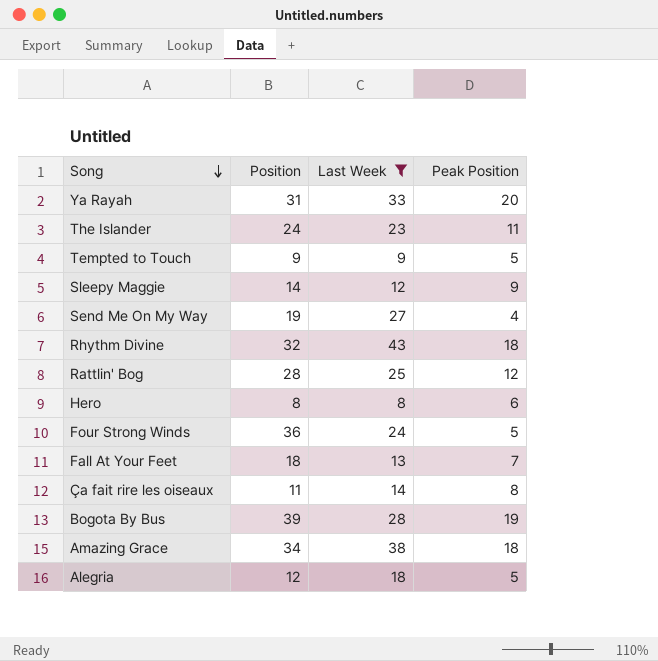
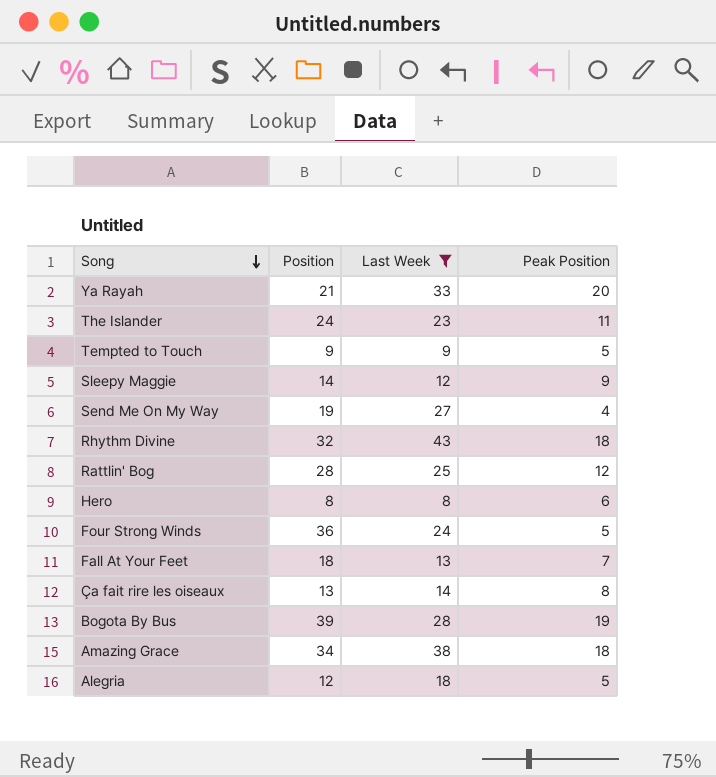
Ya Rayah | Position: 31 -> 21
Ça fait rire les oiseaux | Position: 11 -> 13

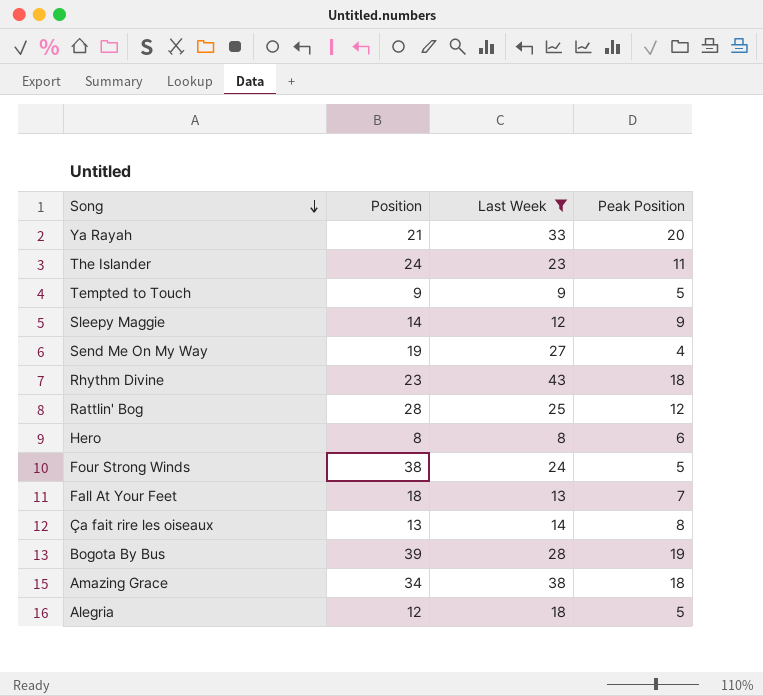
Rhythm Divine | Position: 32 -> 23
Four Strong Winds | Position: 36 -> 38

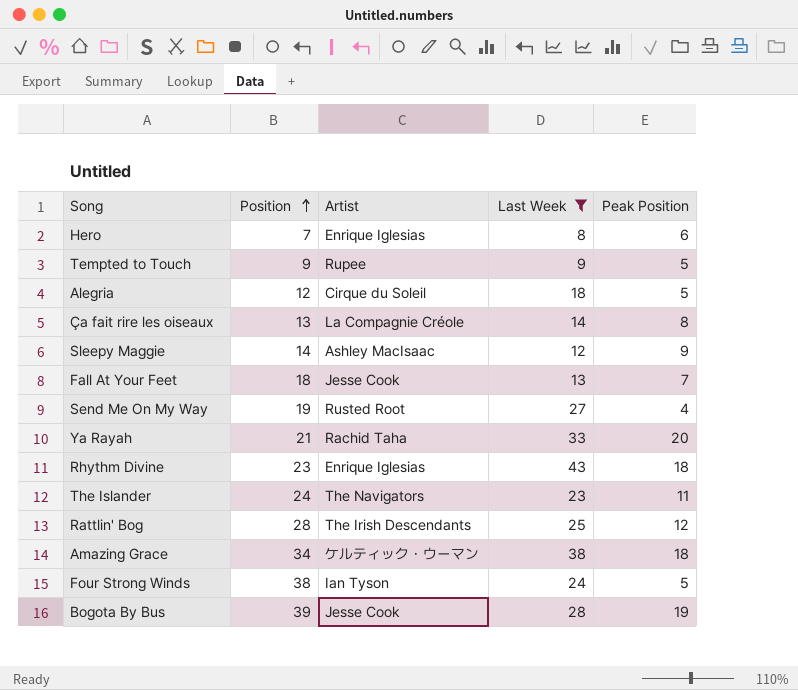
row order: Song descending -> Position ascending
column Artist | position: none -> 3
Hero | Position: 8 -> 7

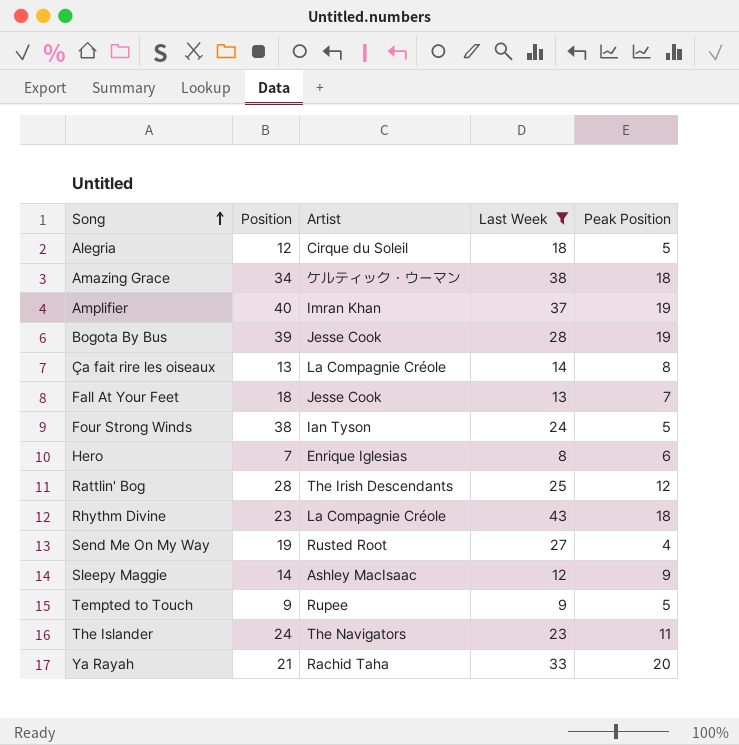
row order: Position ascending -> Song ascending
row Amplifier: none -> 40 | Imran Khan | 37 | 19
Rhythm Divine | Artist: Enrique Iglesias -> La Compagnie Créole

